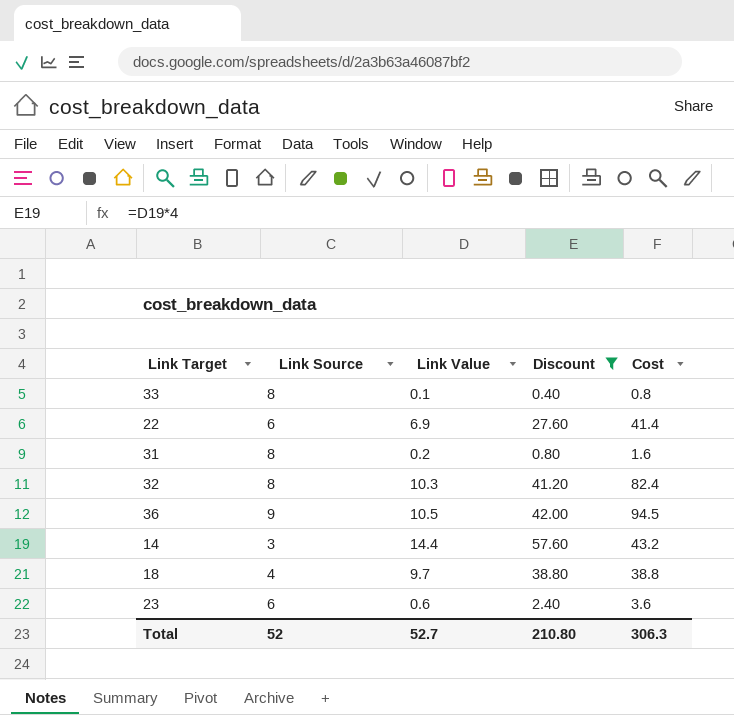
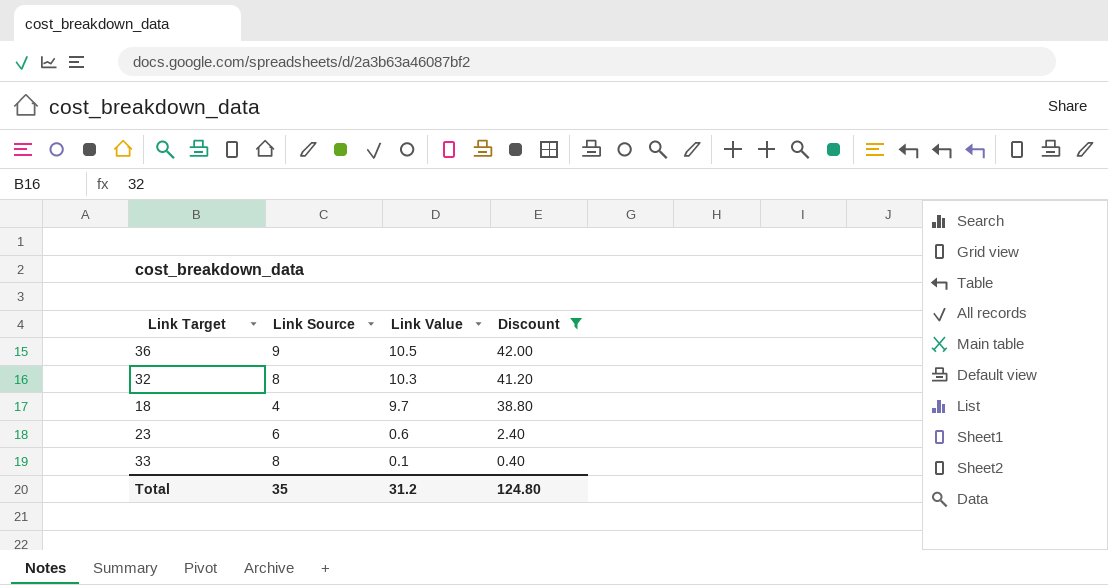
row order: none -> Link Value descending
column Cost | formula: [Link Source] * [Link Value] -> none
row 22: 6 | 6.9 | 27.60 | 41.4 -> none
row 31: 8 | 0.2 | 0.80 | 1.6 -> none
row 14: 3 | 14.4 | 57.60 | 43.2 -> none
Total | Link Source: 52 -> 35
Total | Link Value: 52.7 -> 31.2
Total | Discount: 210.80 -> 124.80

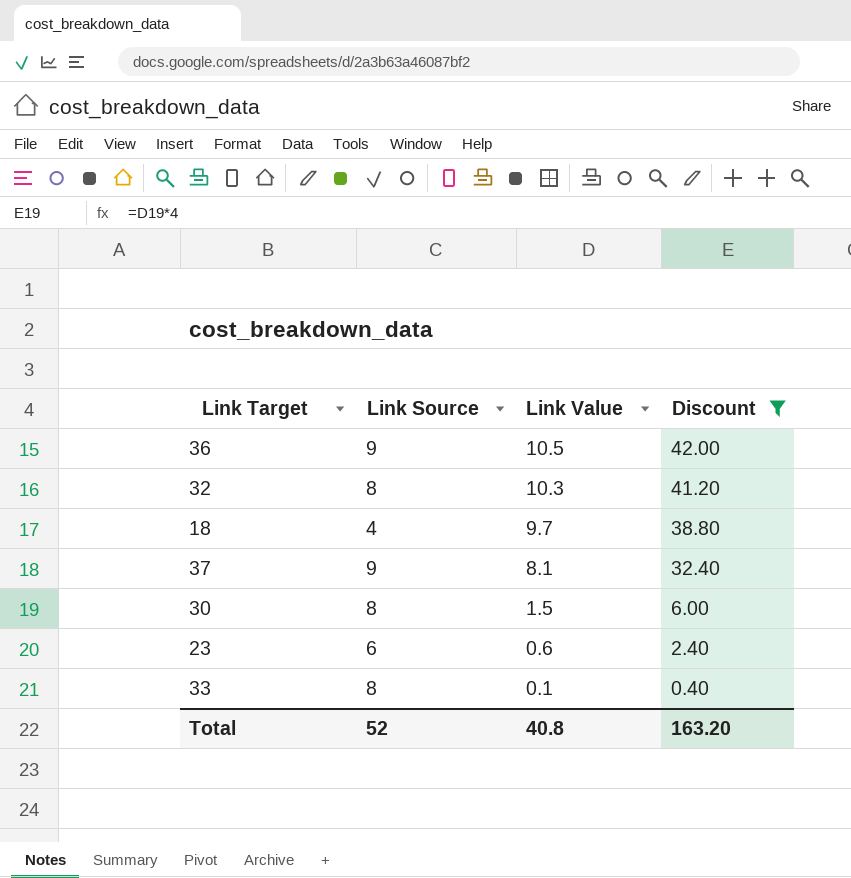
row 37: none -> 9 | 8.1 | 32.40
row 30: none -> 8 | 1.5 | 6.00
Total | Link Source: 35 -> 52
Total | Link Value: 31.2 -> 40.8
Total | Discount: 124.80 -> 163.20

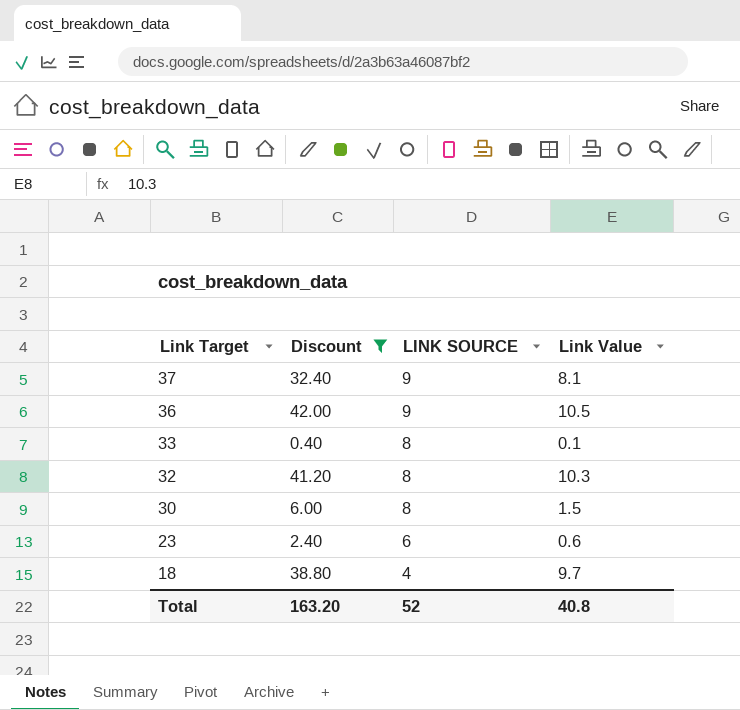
row order: Link Value descending -> Link Target descending
column Discount | position: 4 -> 2
column name: Link Source -> LINK SOURCE

